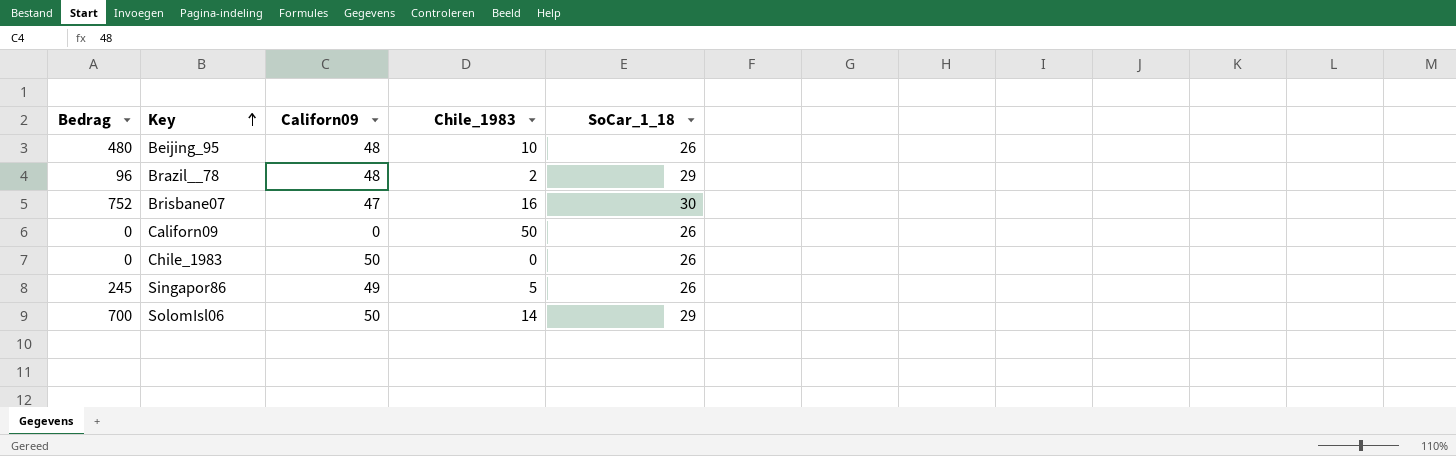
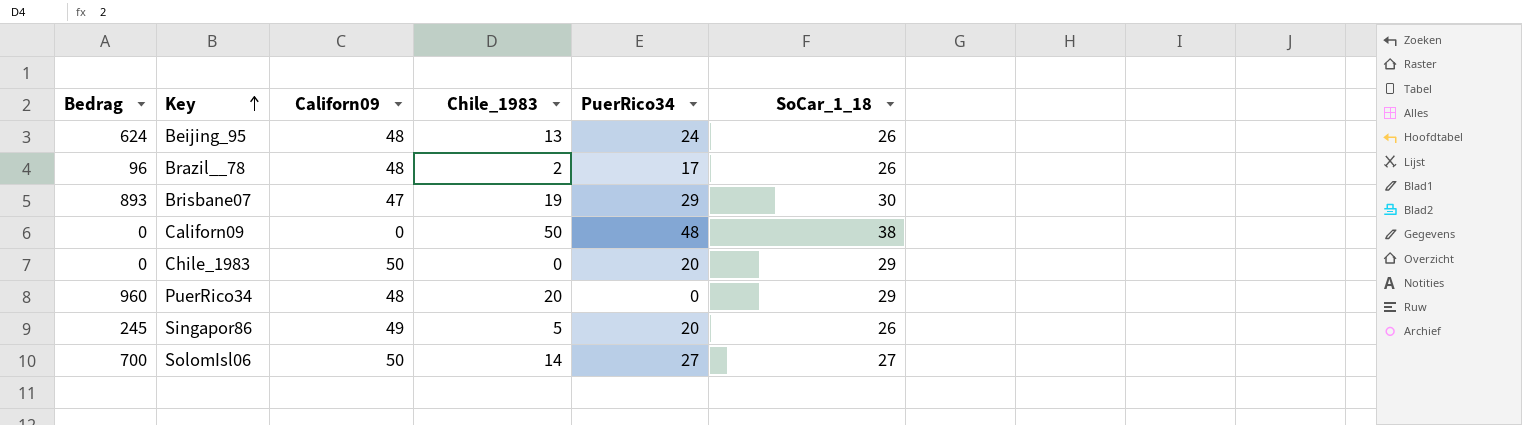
column PuerRico34 | position: none -> 5
Beijing_95 | Bedrag: 480 -> 624
Beijing_95 | Chile_1983: 10 -> 13
Brazil__78 | SoCar_1_18: 29 -> 26
Brisbane07 | Bedrag: 752 -> 893
Brisbane07 | Chile_1983: 16 -> 19
Californ09 | SoCar_1_18: 26 -> 38
Chile_1983 | SoCar_1_18: 26 -> 29
row PuerRico34: none -> 960 | 48 | 20 | 0 | 29
SolomIsl06 | SoCar_1_18: 29 -> 27

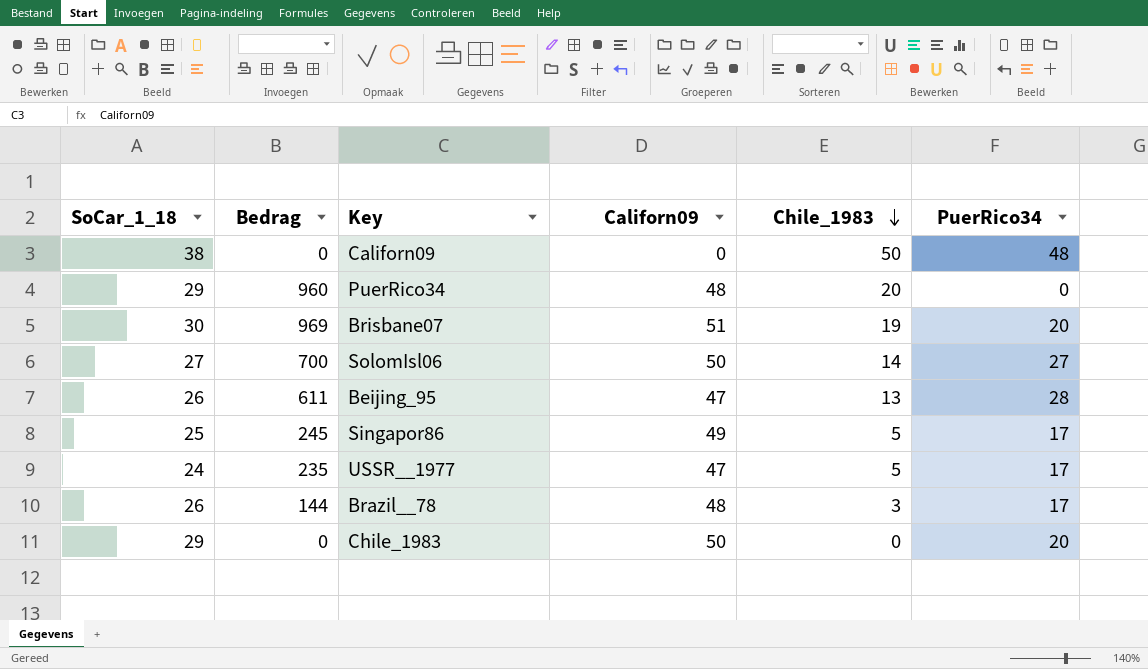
row order: Key ascending -> Chile_1983 descending
column SoCar_1_18 | position: 6 -> 1
Brisbane07 | Bedrag: 893 -> 969
Brisbane07 | Californ09: 47 -> 51
Brisbane07 | PuerRico34: 29 -> 20
Beijing_95 | Bedrag: 624 -> 611
Beijing_95 | Californ09: 48 -> 47
Beijing_95 | PuerRico34: 24 -> 28
Singapor86 | SoCar_1_18: 26 -> 25
Singapor86 | PuerRico34: 20 -> 17
row USSR__1977: none -> 24 | 235 | 47 | 5 | 17
Brazil__78 | Bedrag: 96 -> 144
Brazil__78 | Chile_1983: 2 -> 3

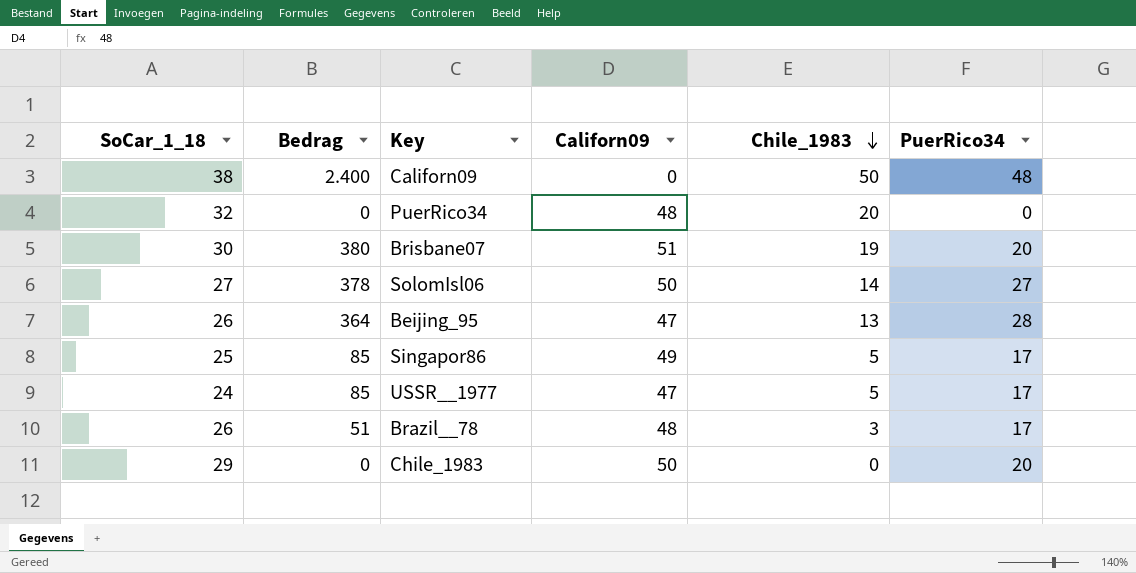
column Bedrag | formula: [Californ09] * [Chile_1983] -> [Chile_1983] * [PuerRico34]
PuerRico34 | SoCar_1_18: 29 -> 32

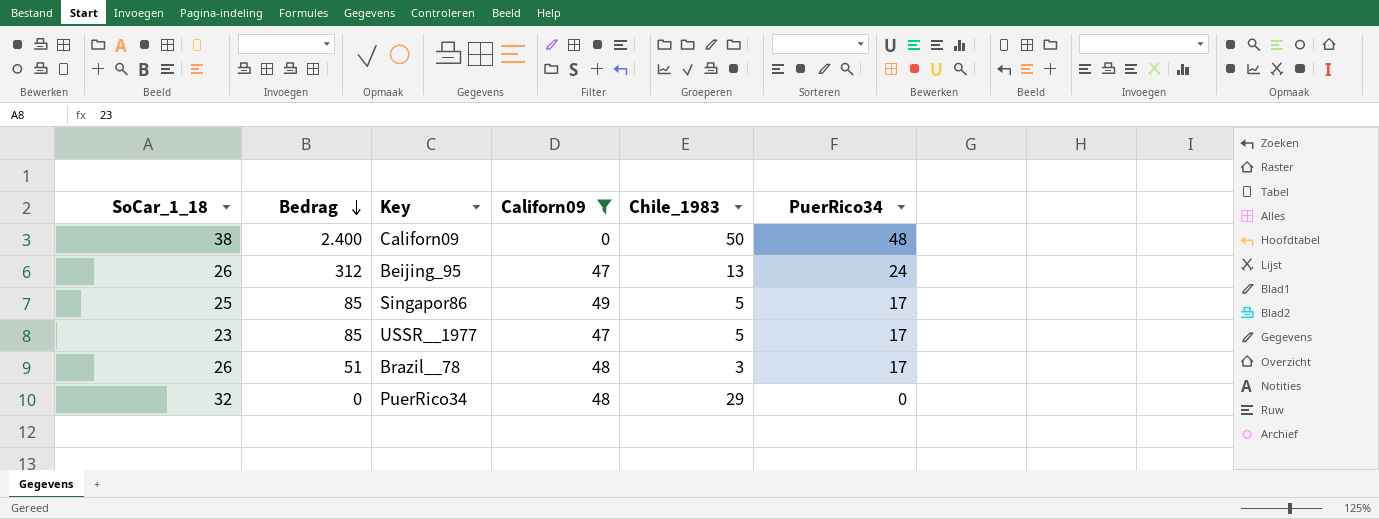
filter: none -> Californ09 <= 49
row order: Chile_1983 descending -> Bedrag descending
Beijing_95 | Bedrag: 364 -> 312
Beijing_95 | PuerRico34: 28 -> 24
USSR__1977 | SoCar_1_18: 24 -> 23
PuerRico34 | Chile_1983: 20 -> 29

